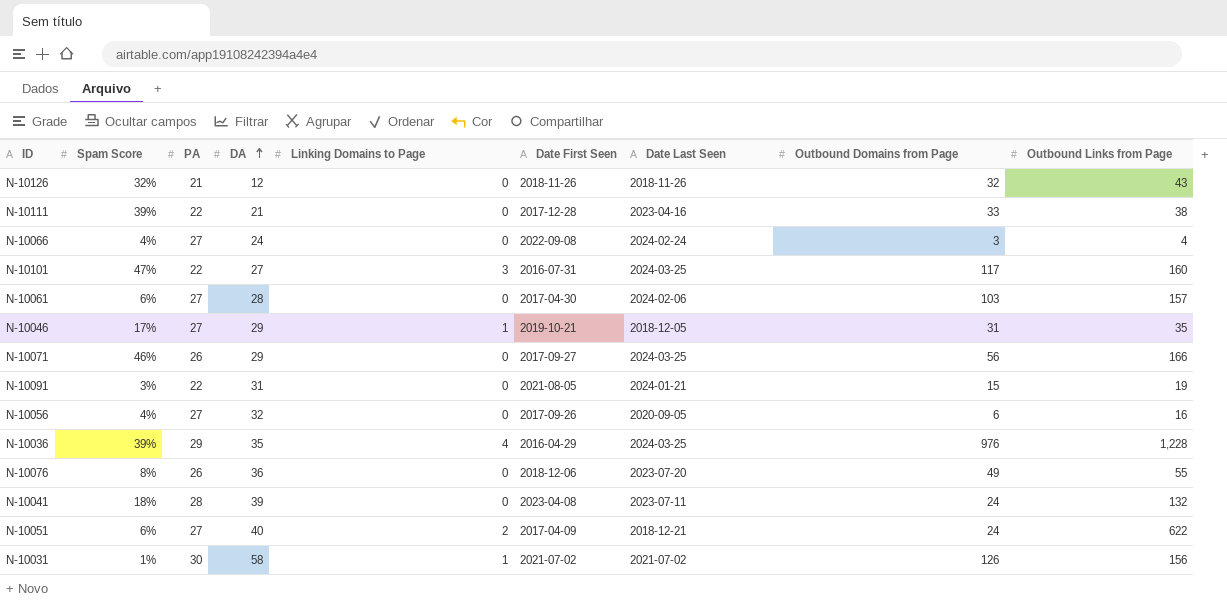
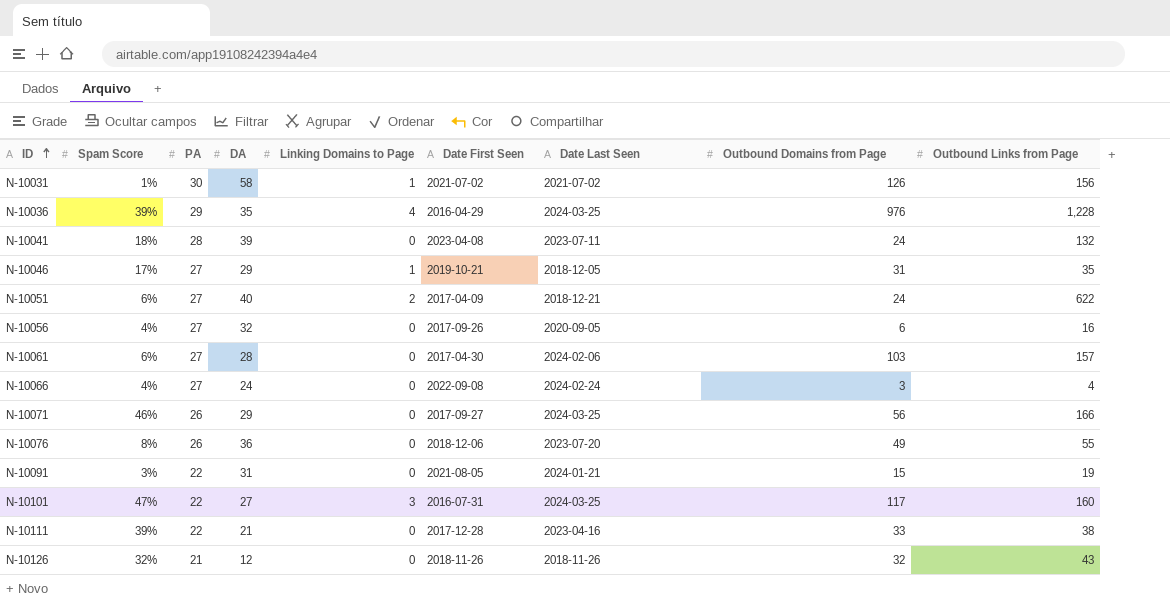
row order: DA ascending -> ID ascending

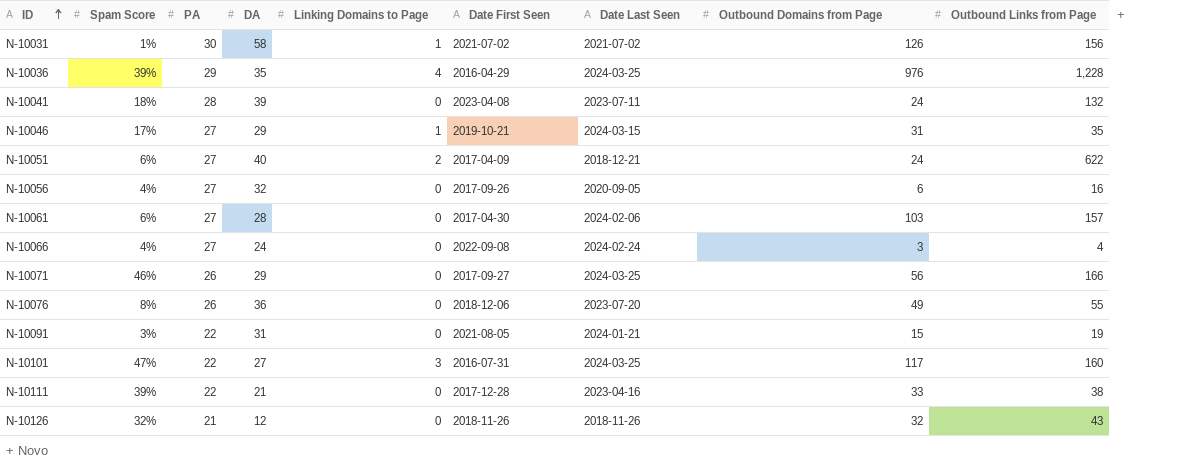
N-10046 | Date Last Seen: 2018-12-05 -> 2024-03-15

